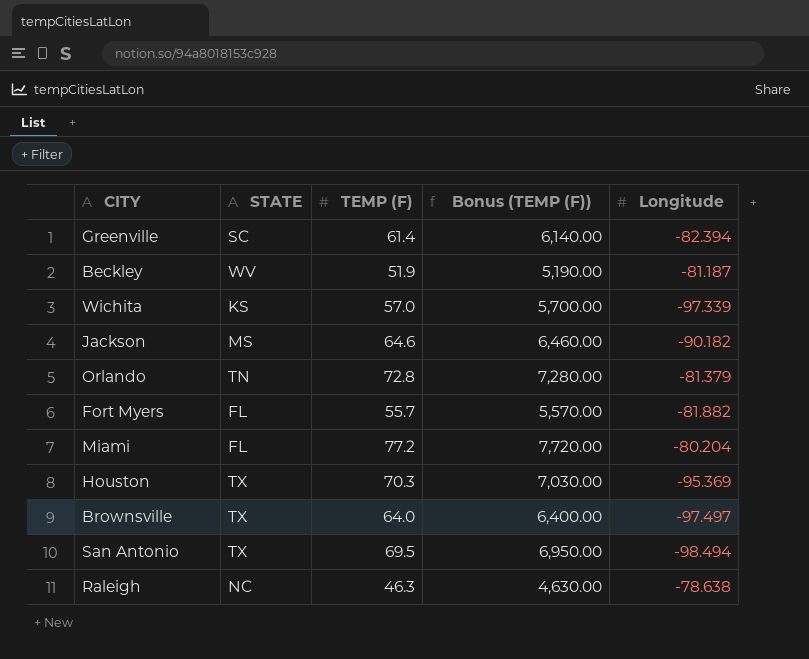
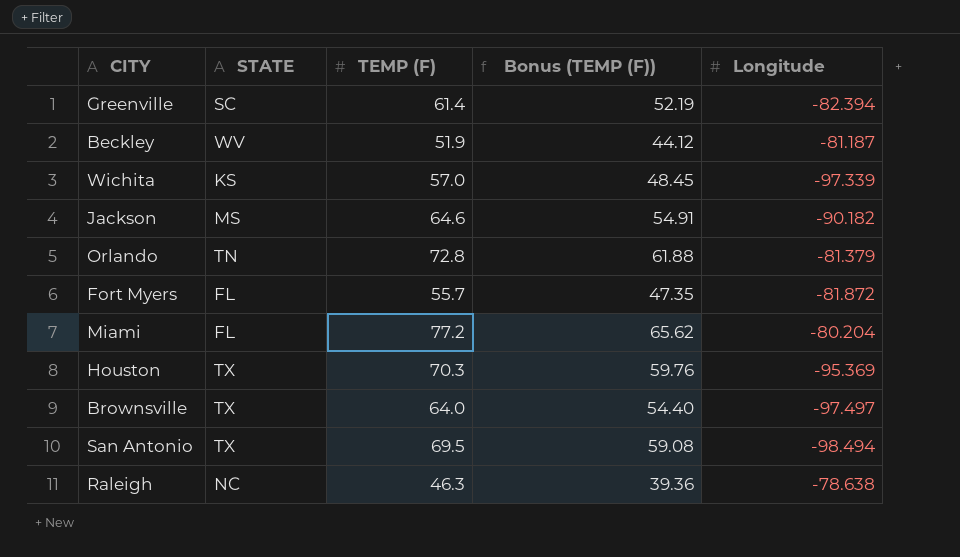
column Bonus (TEMP (F)) | formula: [TEMP (F)] * 100 -> [TEMP (F)] * 0.85
Fort Myers | Longitude: -81.882 -> -81.872

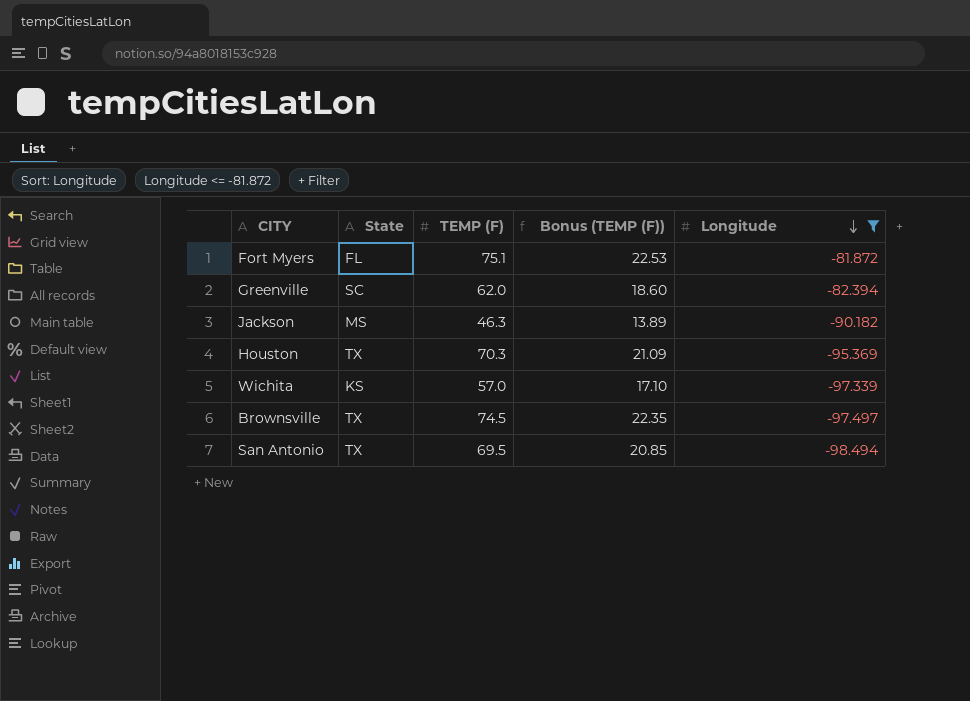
filter: none -> Longitude <= -81.872
row order: none -> Longitude descending
column name: STATE -> State
column Bonus (TEMP (F)) | formula: [TEMP (F)] * 0.85 -> [TEMP (F)] * 0.3
Fort Myers | TEMP (F): 55.7 -> 75.1
Greenville | TEMP (F): 61.4 -> 62.0
Jackson | TEMP (F): 64.6 -> 46.3
Brownsville | TEMP (F): 64.0 -> 74.5

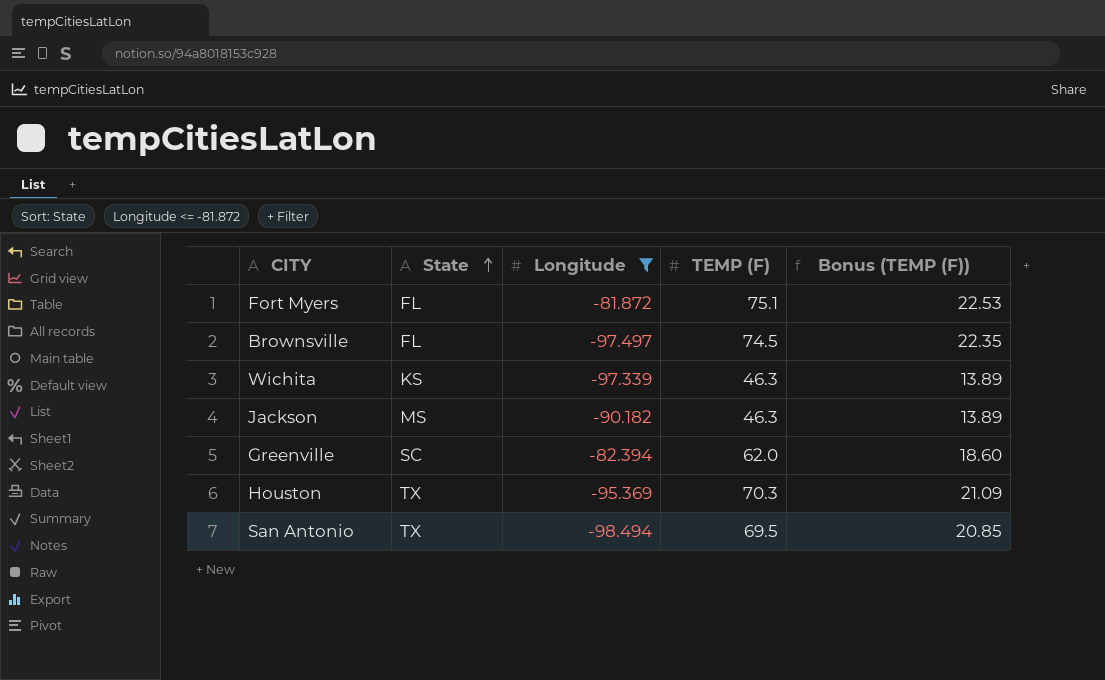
row order: Longitude descending -> State ascending
column Longitude | position: 5 -> 3
Brownsville | State: TX -> FL
Wichita | TEMP (F): 57.0 -> 46.3
Wichita | Bonus (TEMP (F)): 17.10 -> 13.89

